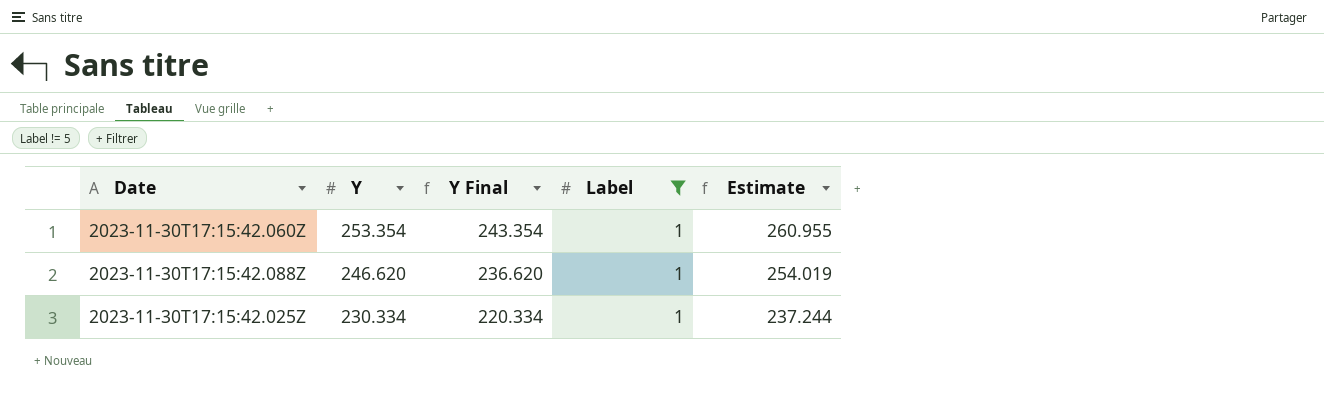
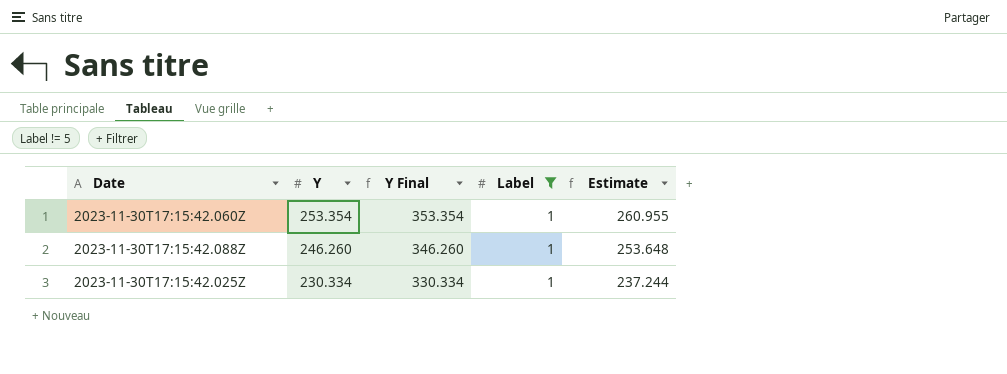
column Y Final | formula: [Y] - 10 -> [Y] + 100
2023-11-30T17:15:42.088Z | Y: 246.620 -> 246.260
2023-11-30T17:15:42.088Z | Estimate: 254.019 -> 253.648

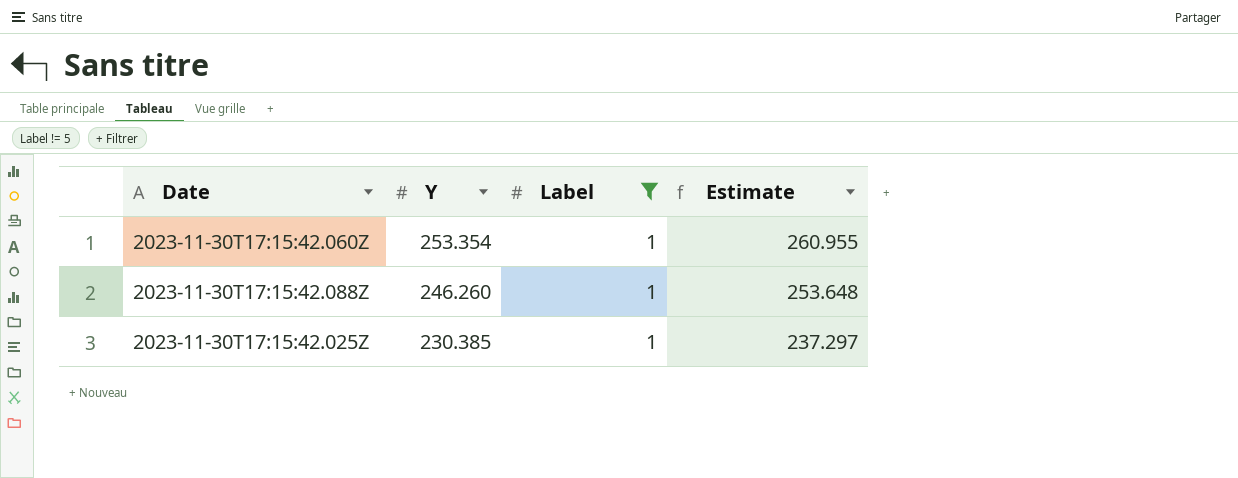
column Y Final | formula: [Y] + 100 -> none
2023-11-30T17:15:42.025Z | Y: 230.334 -> 230.385
2023-11-30T17:15:42.025Z | Estimate: 237.244 -> 237.297

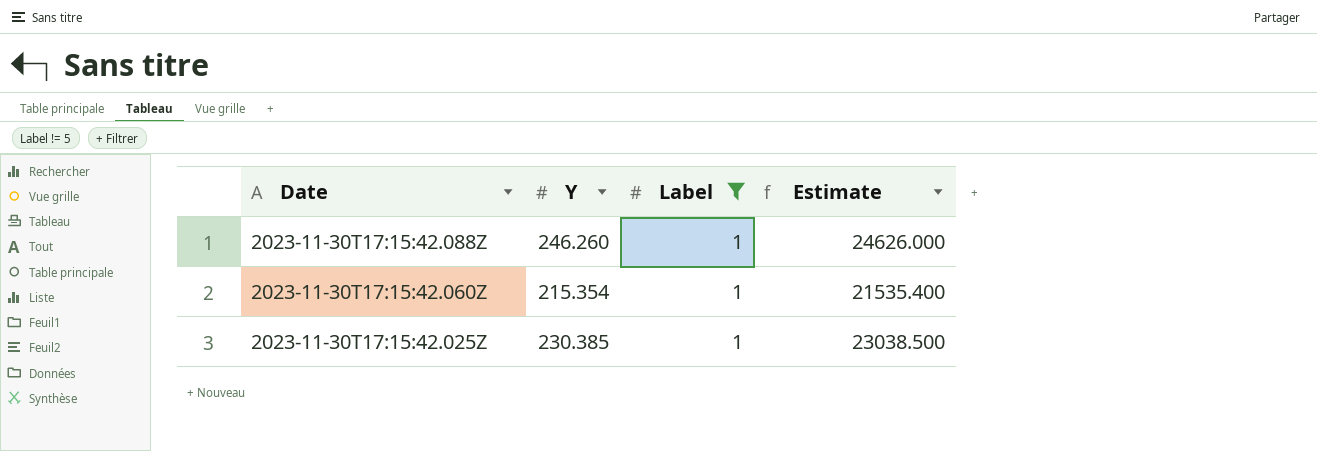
row order: Y descending -> Date descending
column Estimate | formula: [Y] * 1.03 -> [Y] * 100
2023-11-30T17:15:42.060Z | Y: 253.354 -> 215.354

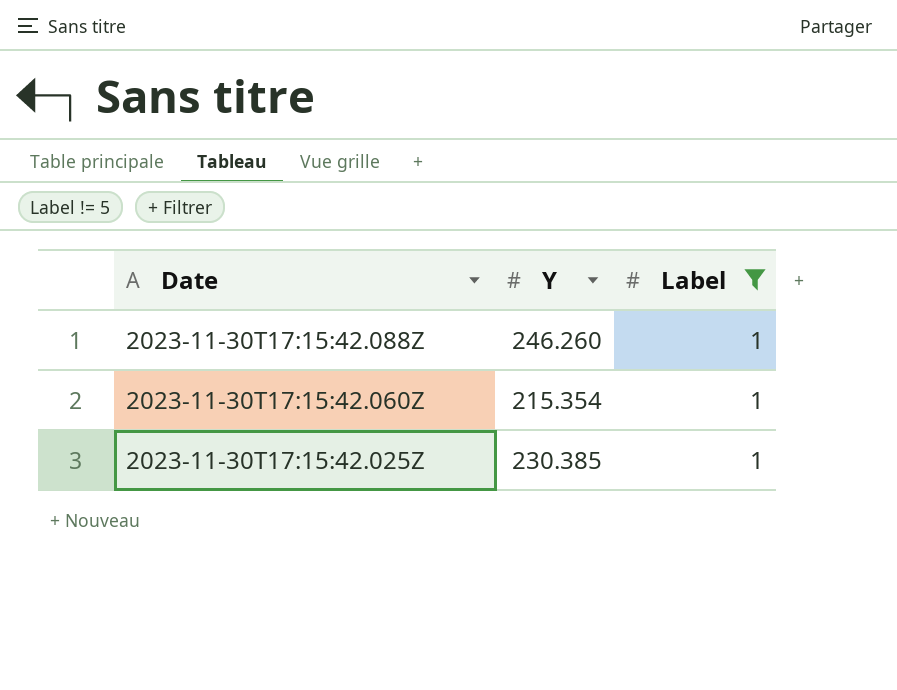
column Estimate | formula: [Y] * 100 -> none

